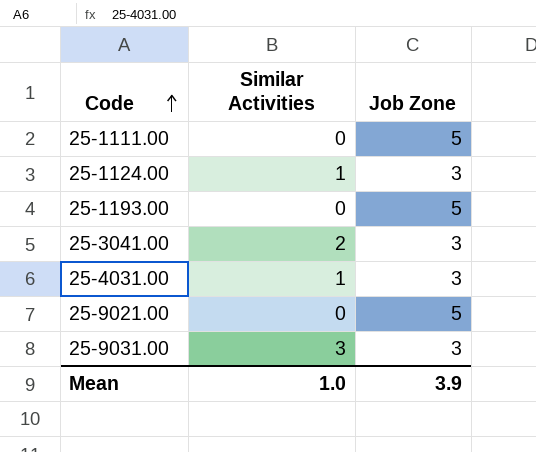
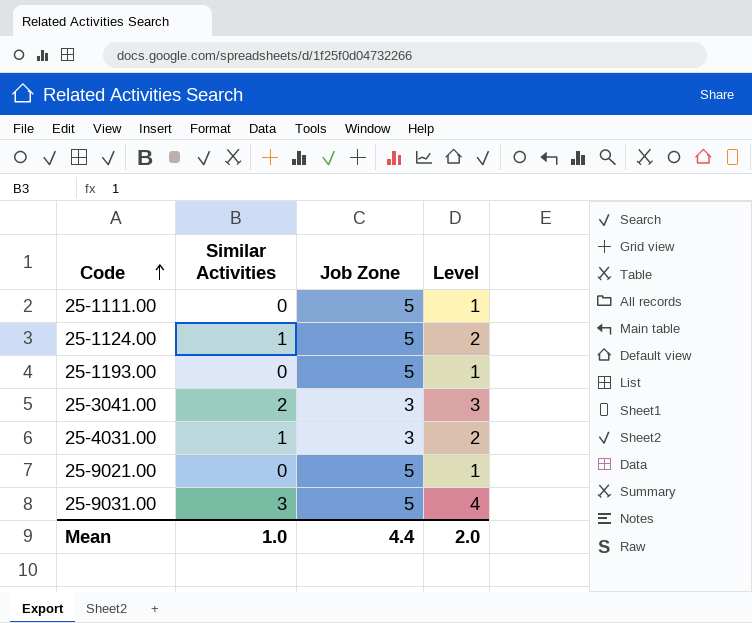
column Level | formula: none -> [Similar Activities] + 1
25-1124.00 | Job Zone: 3 -> 5
25-9031.00 | Job Zone: 3 -> 5
Mean | Job Zone: 3.9 -> 4.4

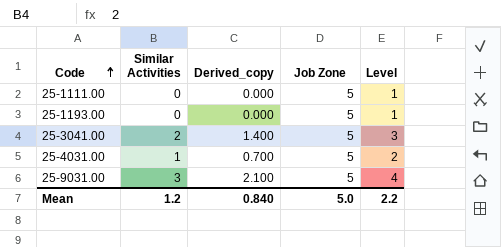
column Derived_copy | formula: none -> [Similar Activities] * 0.7
row 25-1124.00: 1 | 5 | 2 -> none
row 25-9021.00: 0 | 5 | 1 -> none
25-3041.00 | Job Zone: 3 -> 5
25-4031.00 | Job Zone: 3 -> 5
Mean | Similar Activities: 1.0 -> 1.2
Mean | Job Zone: 4.4 -> 5.0
Mean | Level: 2.0 -> 2.2

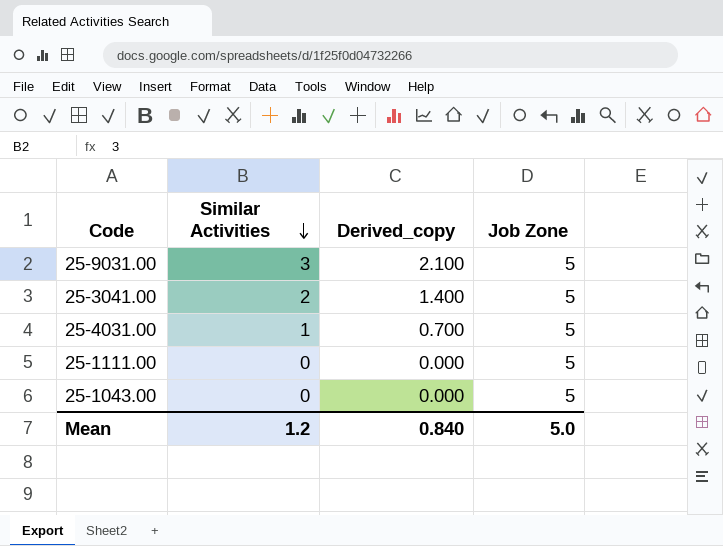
row order: Code ascending -> Similar Activities descending
column Level | formula: [Similar Activities] + 1 -> none
row 25-1193.00: 0 | 0.000 | 5 | 1 -> none
row 25-1043.00: none -> 0 | 0.000 | 5

